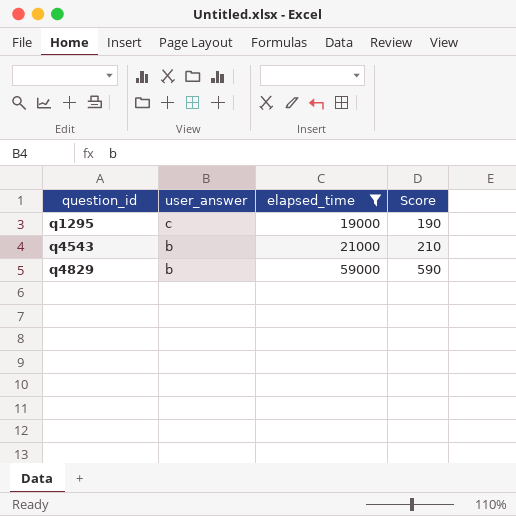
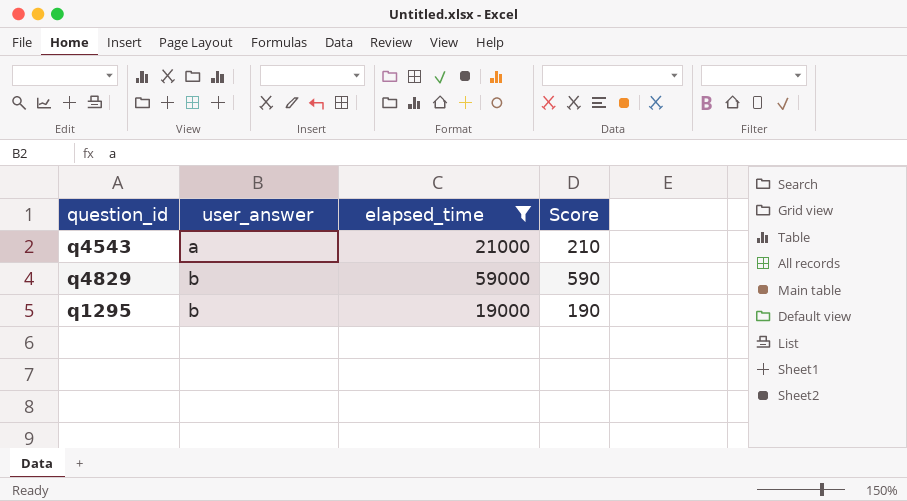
row order: question_id ascending -> user_answer ascending
q4543 | user_answer: b -> a
q1295 | user_answer: c -> b

